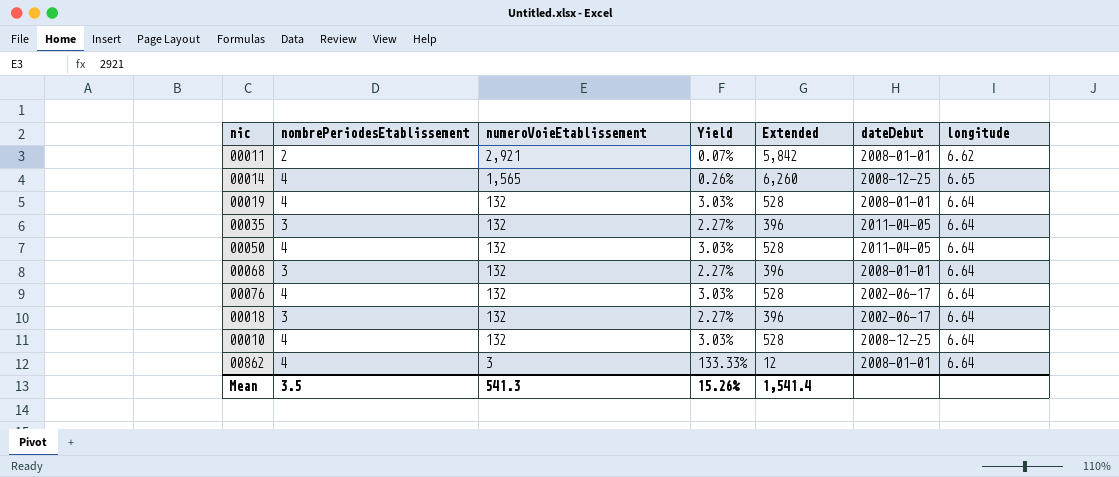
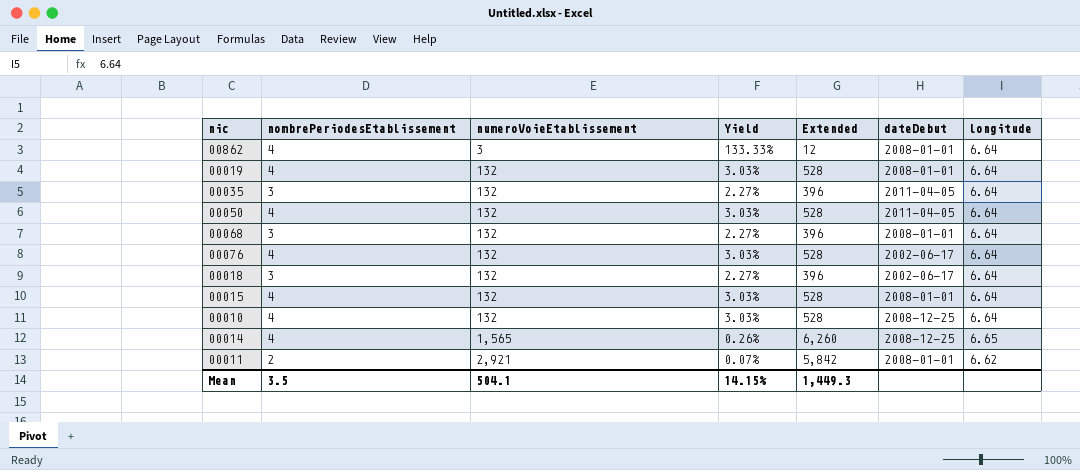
row order: numeroVoieEtablissement descending -> numeroVoieEtablissement ascending
row 00015: none -> 4 | 132 | 3.03% | 528 | 2008-01-01 | 6.64
Mean | numeroVoieEtablissement: 541.3 -> 504.1
Mean | Yield: 15.26% -> 14.15%
Mean | Extended: 1,541.4 -> 1,449.3

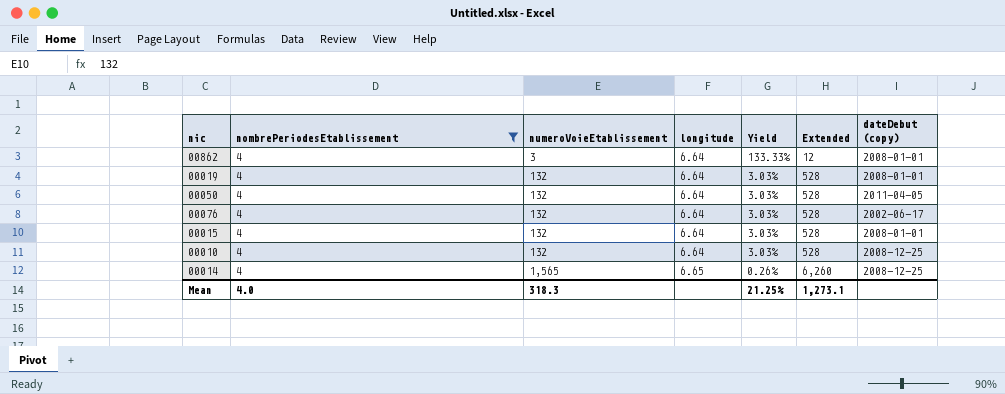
filter: none -> nombrePeriodesEtablissement = 4
column longitude | position: 7 -> 4
column name: dateDebut -> dateDebut (copy)
Mean | nombrePeriodesEtablissement: 3.5 -> 4.0
Mean | numeroVoieEtablissement: 504.1 -> 318.3
Mean | Yield: 14.15% -> 21.25%
Mean | Extended: 1,449.3 -> 1,273.1

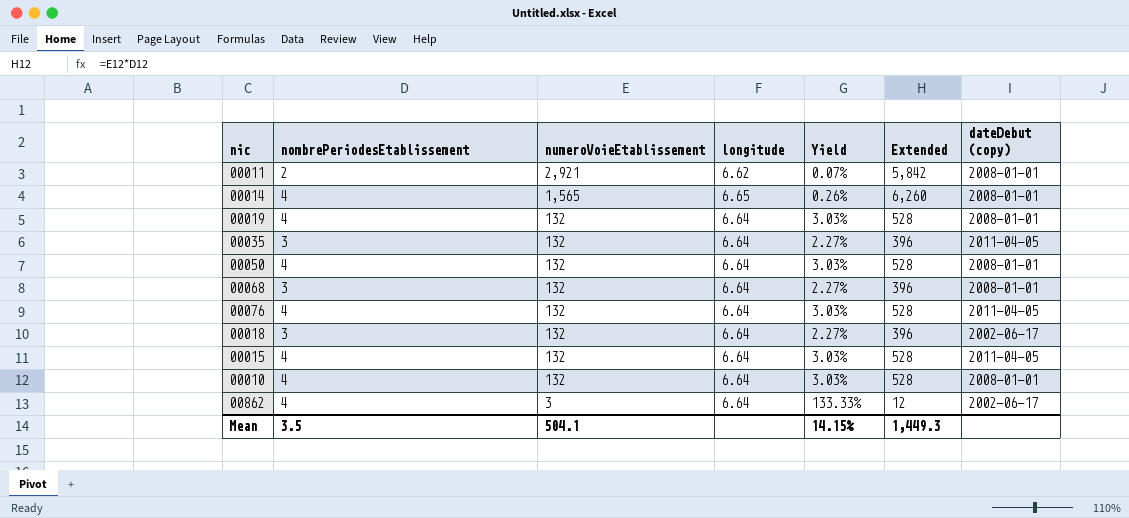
filter: nombrePeriodesEtablissement = 4 -> none
row order: numeroVoieEtablissement ascending -> numeroVoieEtablissement descending
00014 | dateDebut (copy): 2008-12-25 -> 2008-01-01
00050 | dateDebut (copy): 2011-04-05 -> 2008-01-01
00076 | dateDebut (copy): 2002-06-17 -> 2011-04-05
00015 | dateDebut (copy): 2008-01-01 -> 2011-04-05
00010 | dateDebut (copy): 2008-12-25 -> 2008-01-01
00862 | dateDebut (copy): 2008-01-01 -> 2002-06-17
Mean | nombrePeriodesEtablissement: 4.0 -> 3.5
Mean | numeroVoieEtablissement: 318.3 -> 504.1
Mean | Yield: 21.25% -> 14.15%
Mean | Extended: 1,273.1 -> 1,449.3

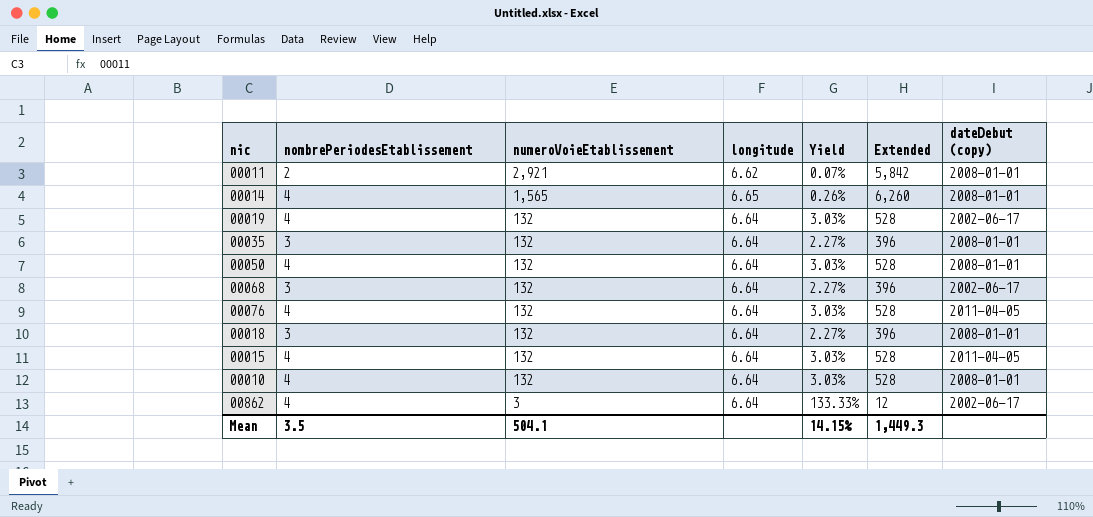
00019 | dateDebut (copy): 2008-01-01 -> 2002-06-17
00035 | dateDebut (copy): 2011-04-05 -> 2008-01-01
00068 | dateDebut (copy): 2008-01-01 -> 2002-06-17
00018 | dateDebut (copy): 2002-06-17 -> 2008-01-01

